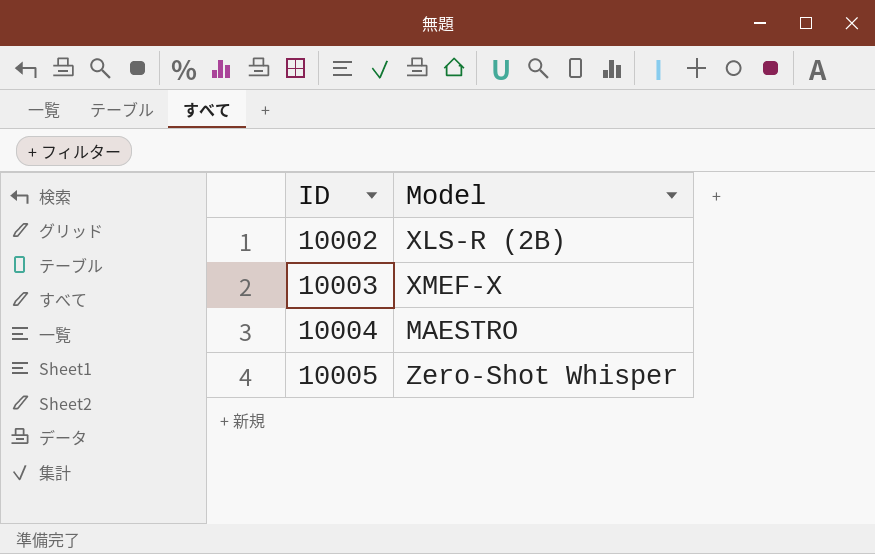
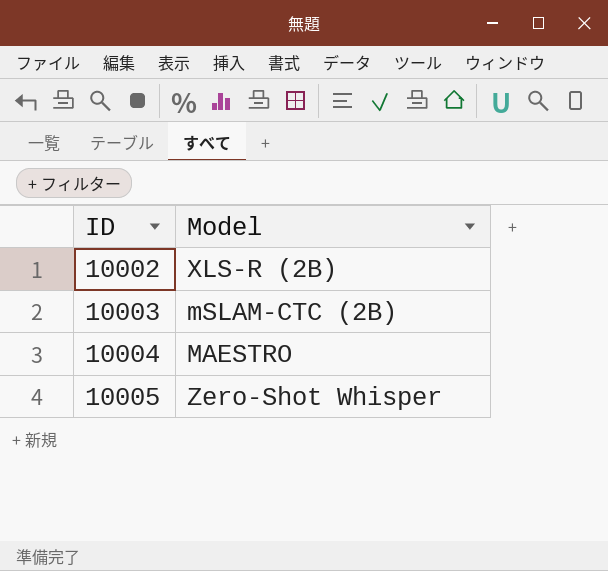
10003 | Model: XMEF-X -> mSLAM-CTC (2B)

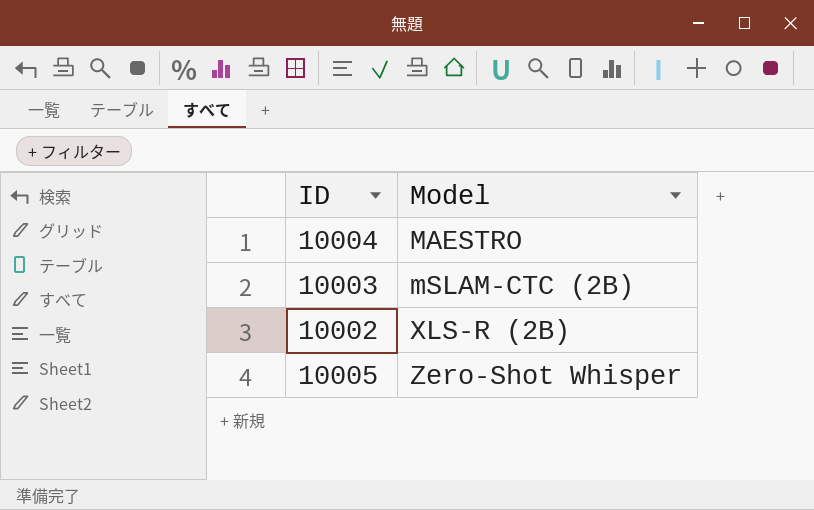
row order: ID ascending -> Model ascending

